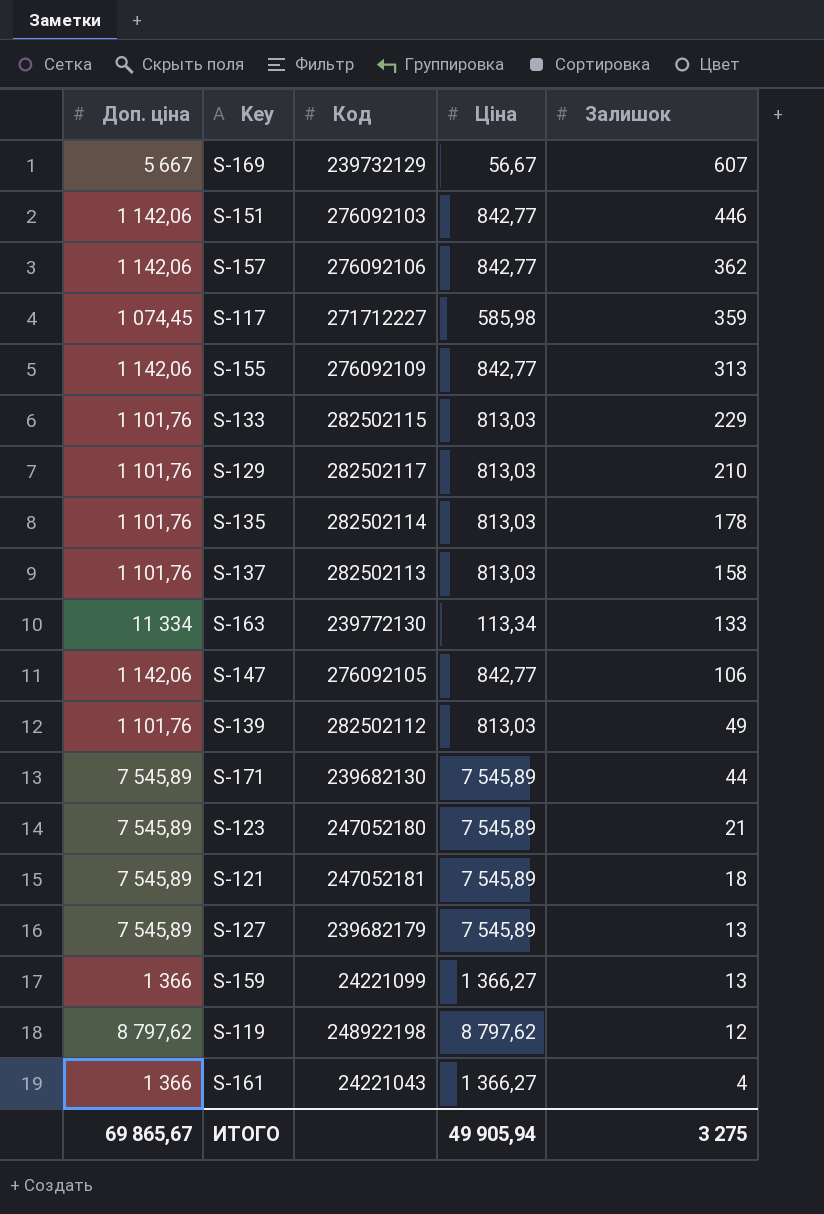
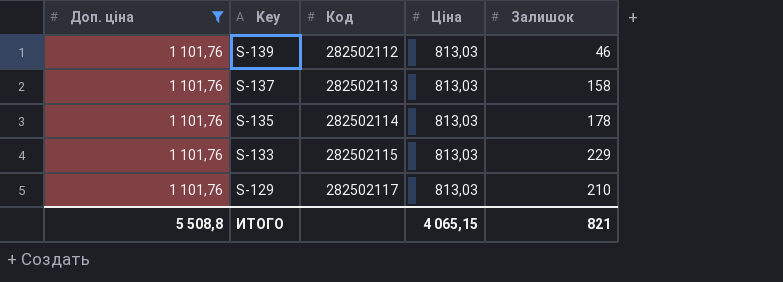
filter: none -> Доп. ціна = 1 101,76
row order: Залишок descending -> Key descending
S-139 | Залишок: 49 -> 46
ИТОГО | Доп. ціна: 69 865,67 -> 5 508,8
ИТОГО | Ціна: 49 905,94 -> 4 065,15
ИТОГО | Залишок: 3 275 -> 821

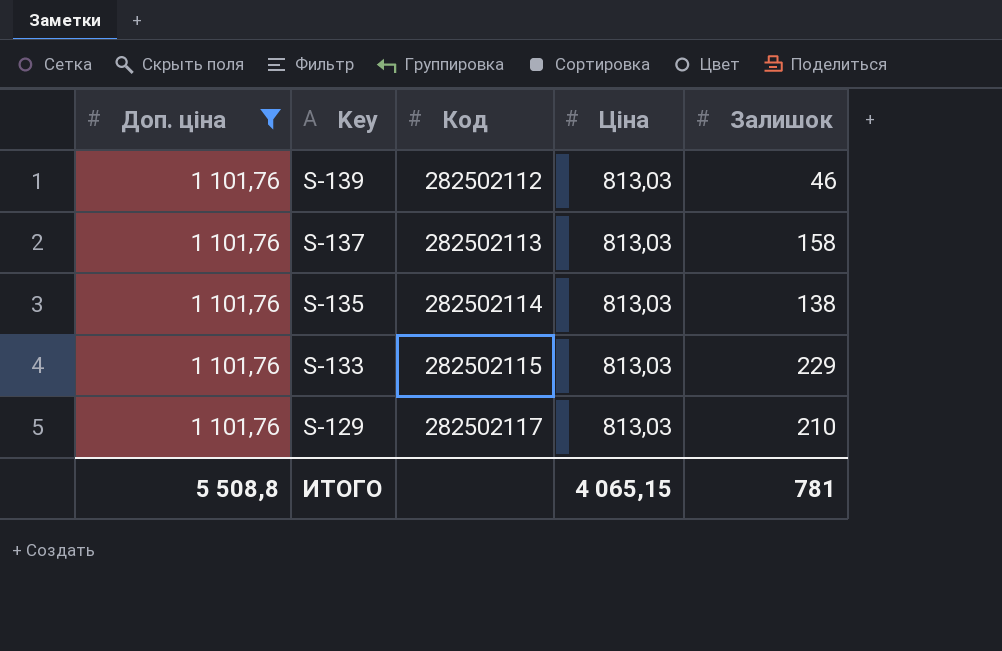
S-135 | Залишок: 178 -> 138
ИТОГО | Залишок: 821 -> 781

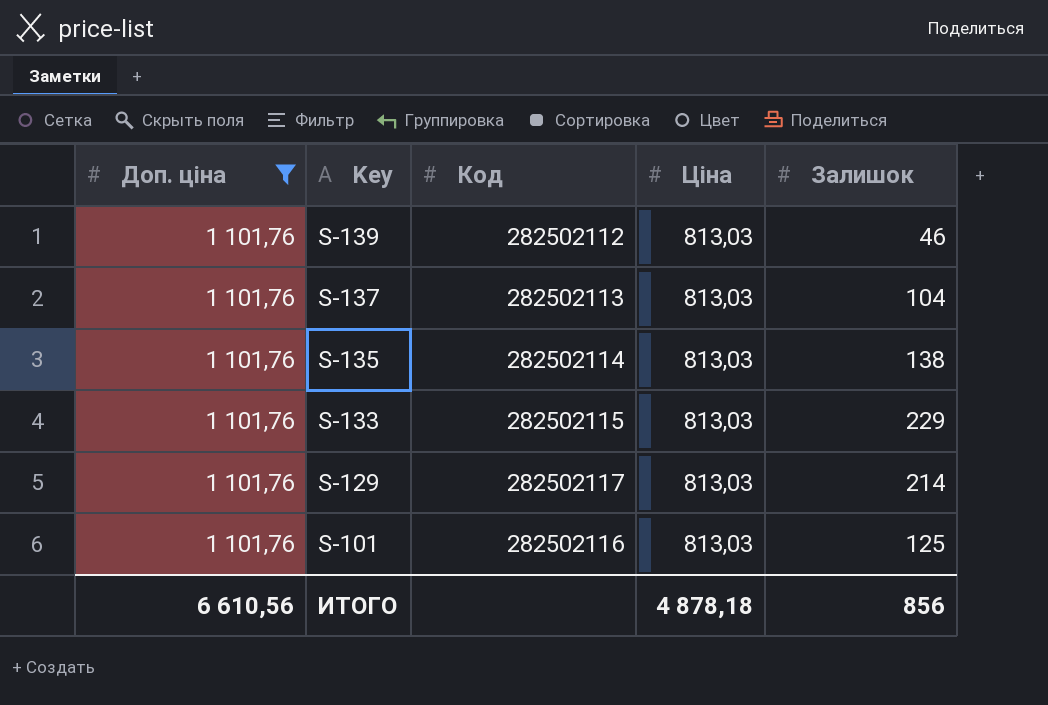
S-137 | Залишок: 158 -> 104
S-129 | Залишок: 210 -> 214
row S-101: none -> 1 101,76 | 282502116 | 813,03 | 125
ИТОГО | Доп. ціна: 5 508,8 -> 6 610,56
ИТОГО | Ціна: 4 065,15 -> 4 878,18
ИТОГО | Залишок: 781 -> 856

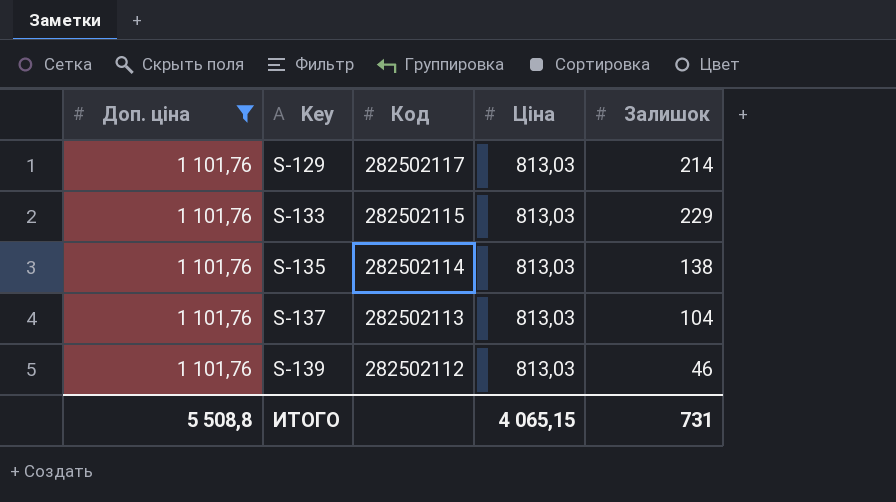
row order: Key descending -> Key ascending
row S-101: 1 101,76 | 282502116 | 813,03 | 125 -> none
ИТОГО | Доп. ціна: 6 610,56 -> 5 508,8
ИТОГО | Ціна: 4 878,18 -> 4 065,15
ИТОГО | Залишок: 856 -> 731

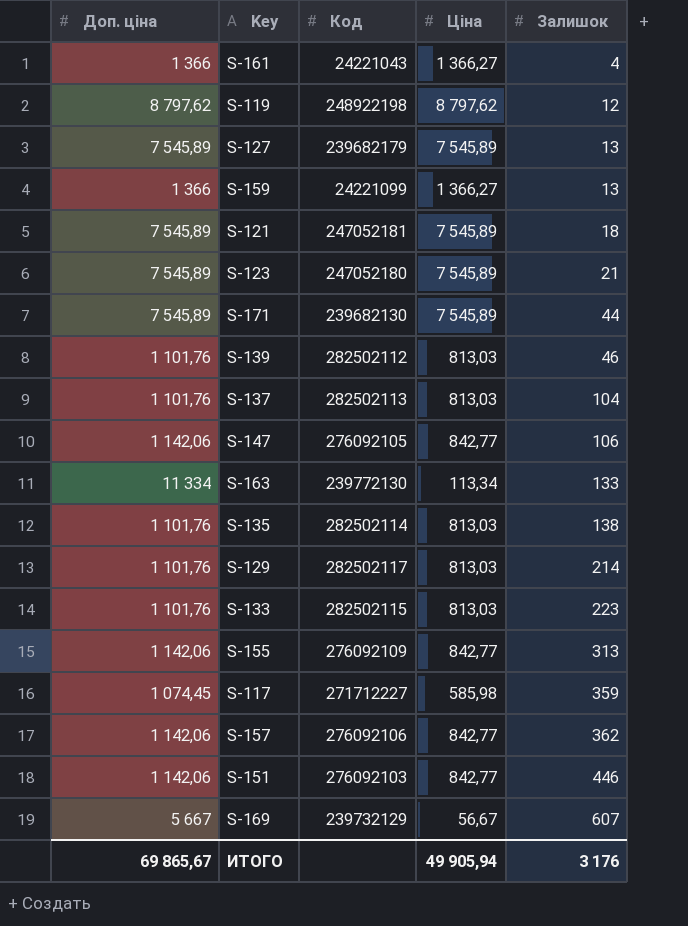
filter: Доп. ціна = 1 101,76 -> none
row order: Key ascending -> Залишок ascending
S-133 | Залишок: 229 -> 223
ИТОГО | Доп. ціна: 5 508,8 -> 69 865,67
ИТОГО | Ціна: 4 065,15 -> 49 905,94
ИТОГО | Залишок: 731 -> 3 176

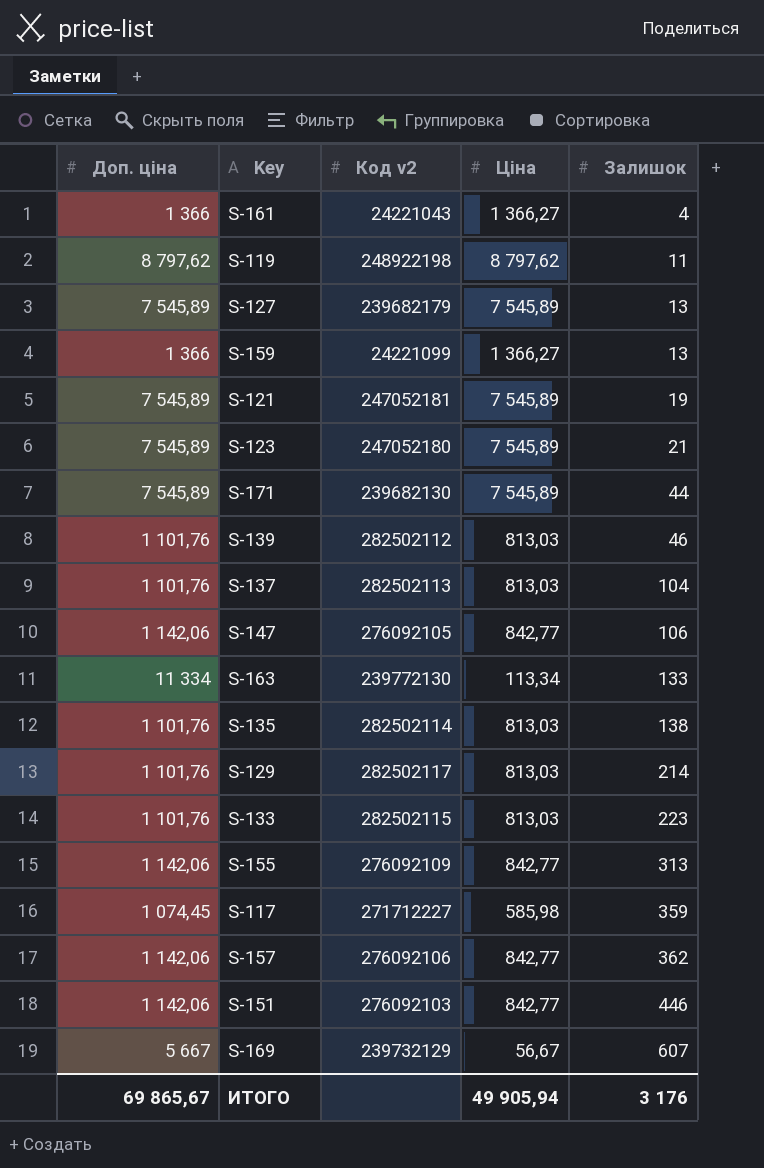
column name: Код -> Код v2
S-119 | Залишок: 12 -> 11
S-121 | Залишок: 18 -> 19

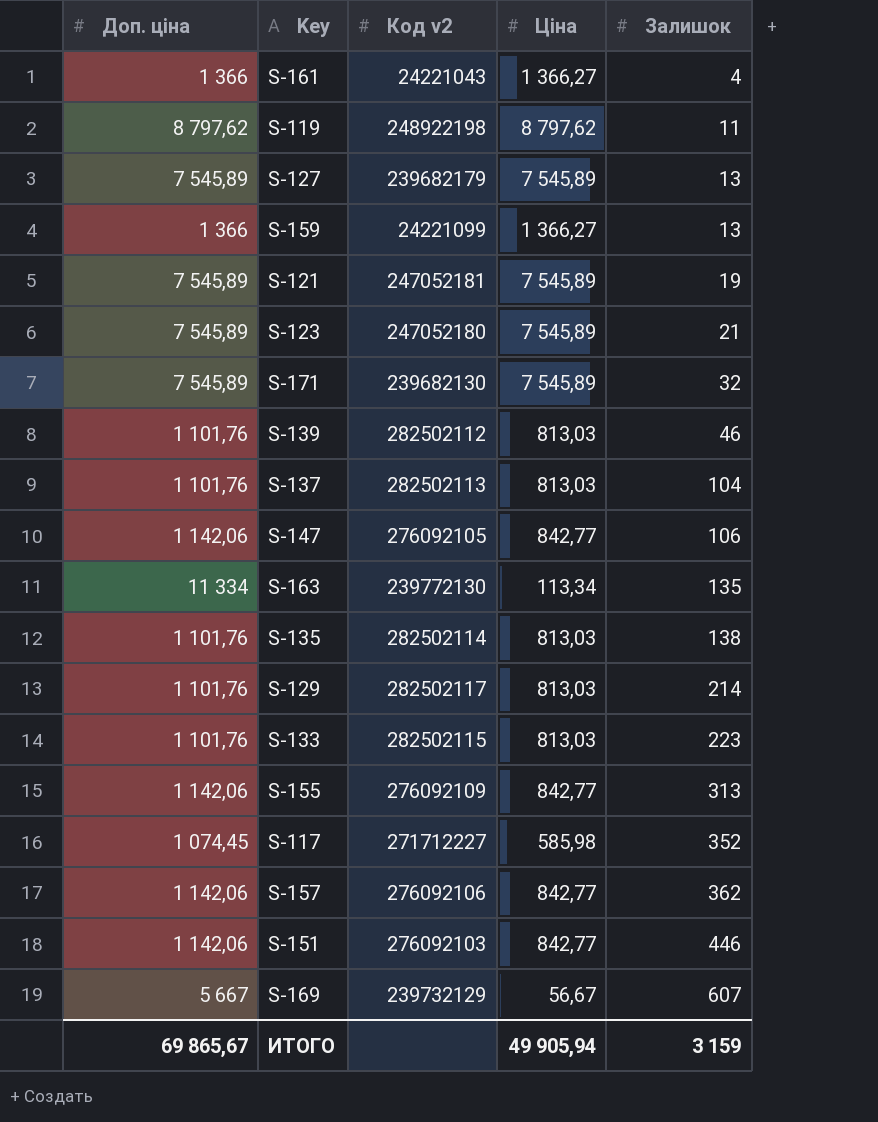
S-171 | Залишок: 44 -> 32
S-163 | Залишок: 133 -> 135
S-117 | Залишок: 359 -> 352
ИТОГО | Залишок: 3 176 -> 3 159

